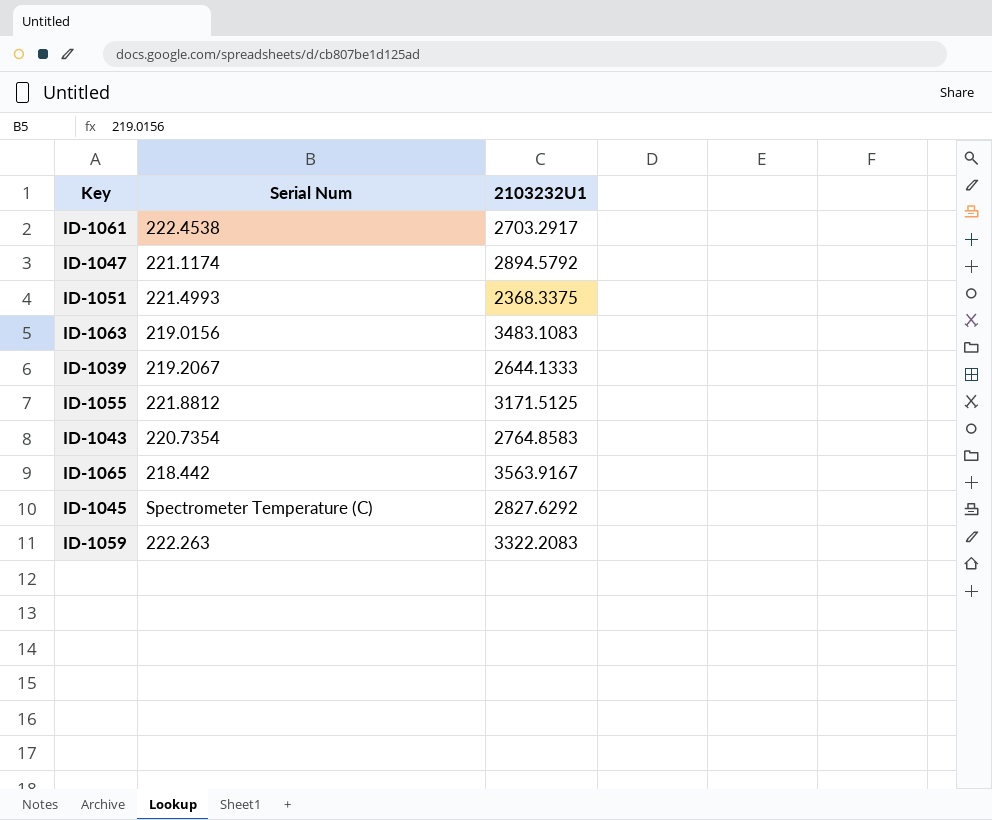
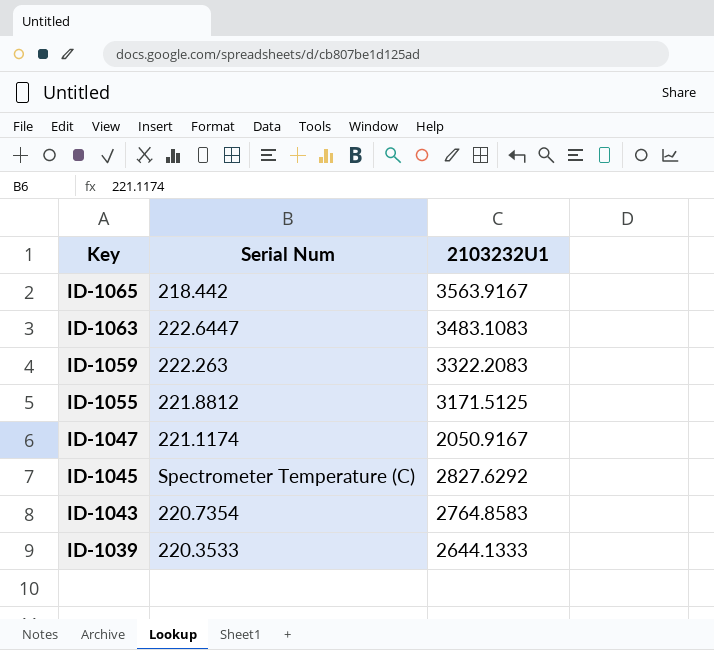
row order: none -> Key descending
row ID-1061: 222.4538 | 2703.2917 -> none
row ID-1051: 221.4993 | 2368.3375 -> none
ID-1063 | Serial Num: 219.0156 -> 222.6447
ID-1047 | 2103232U1: 2894.5792 -> 2050.9167
ID-1039 | Serial Num: 219.2067 -> 220.3533

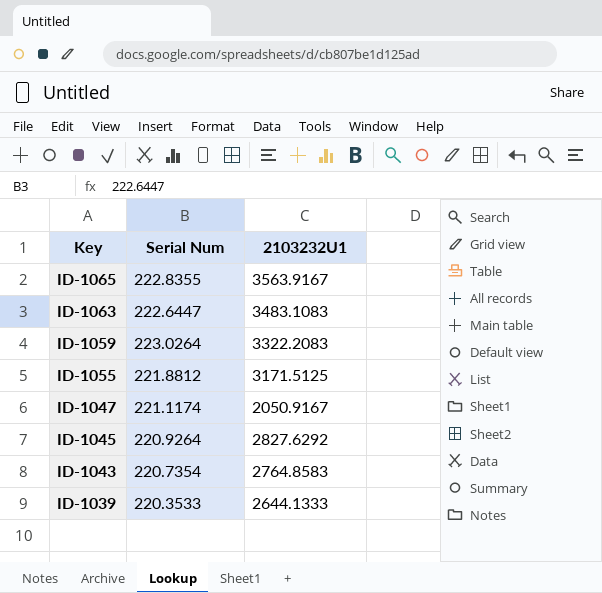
ID-1065 | Serial Num: 218.442 -> 222.8355
ID-1059 | Serial Num: 222.263 -> 223.0264
ID-1045 | Serial Num: Spectrometer Temperature (C) -> 220.9264

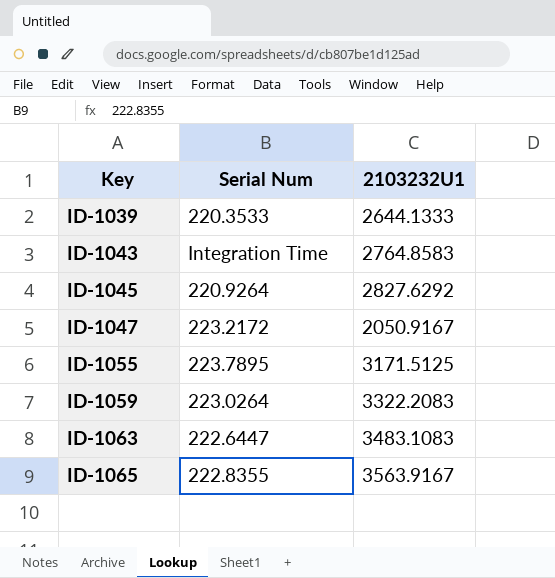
row order: Key descending -> Key ascending
ID-1043 | Serial Num: 220.7354 -> Integration Time
ID-1047 | Serial Num: 221.1174 -> 223.2172
ID-1055 | Serial Num: 221.8812 -> 223.7895

